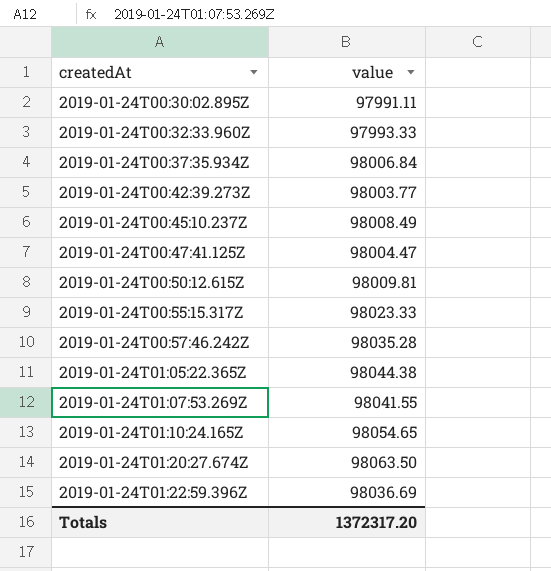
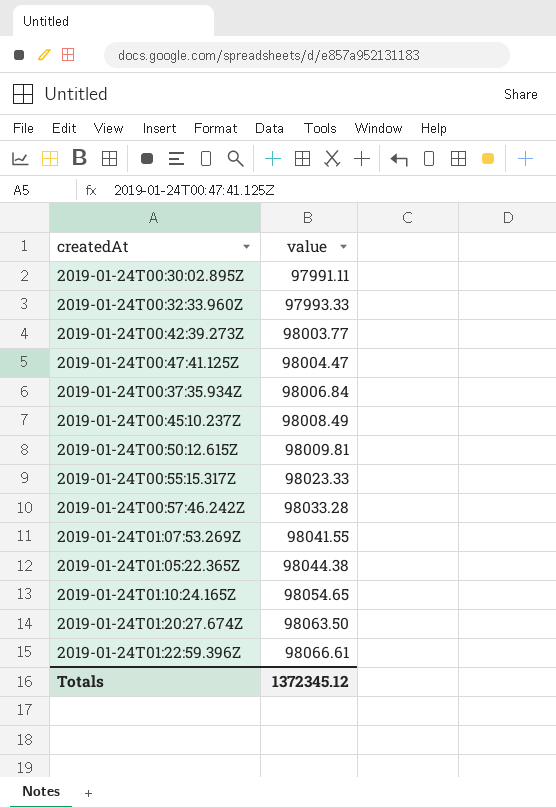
row order: createdAt ascending -> value ascending
2019-01-24T00:57:46.242Z | value: 98035.28 -> 98033.28
2019-01-24T01:22:59.396Z | value: 98036.69 -> 98066.61
Totals | value: 1372317.20 -> 1372345.12

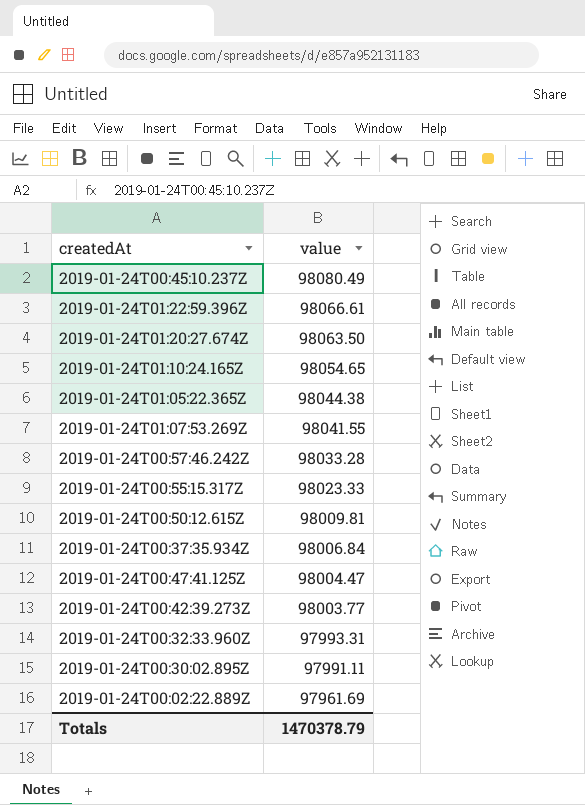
row order: value ascending -> value descending
2019-01-24T00:45:10.237Z | value: 98008.49 -> 98080.49
2019-01-24T00:32:33.960Z | value: 97993.33 -> 97993.31
row 2019-01-24T00:02:22.889Z: none -> 97961.69
Totals | value: 1372345.12 -> 1470378.79

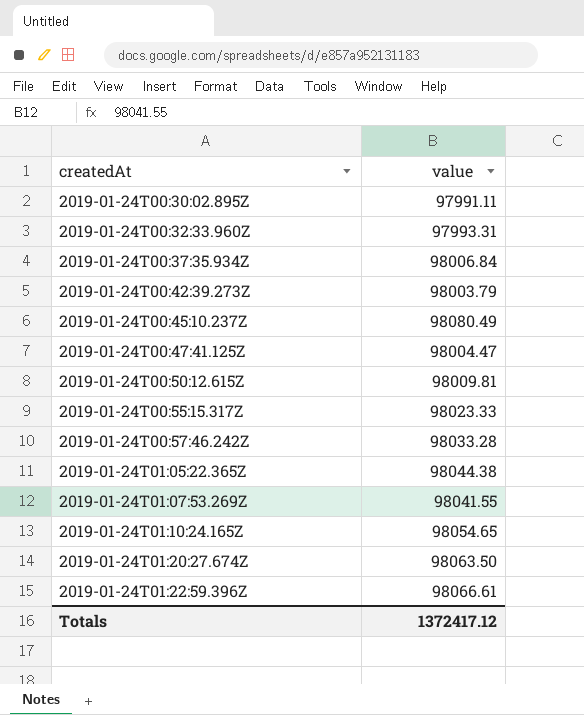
row order: value descending -> createdAt ascending
row 2019-01-24T00:02:22.889Z: 97961.69 -> none
2019-01-24T00:42:39.273Z | value: 98003.77 -> 98003.79
Totals | value: 1470378.79 -> 1372417.12

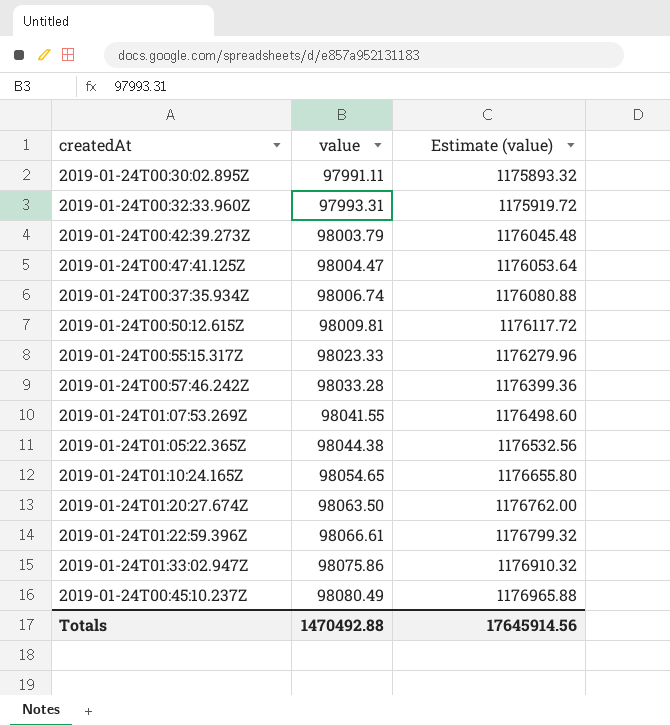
row order: createdAt ascending -> value ascending
column Estimate (value) | formula: none -> [value] * 12
2019-01-24T00:37:35.934Z | value: 98006.84 -> 98006.74
row 2019-01-24T01:33:02.947Z: none -> 98075.86 | 1176910.32
Totals | value: 1372417.12 -> 1470492.88

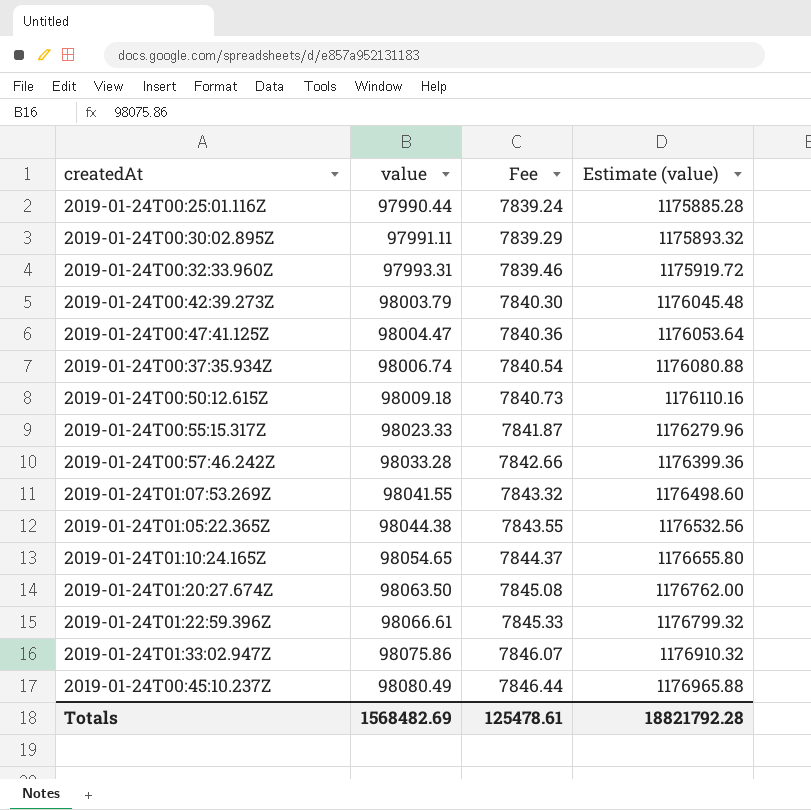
column Fee | formula: none -> [value] * 0.08
row 2019-01-24T00:25:01.116Z: none -> 97990.44 | 7839.24 | 1175885.28
2019-01-24T00:50:12.615Z | value: 98009.81 -> 98009.18
2019-01-24T00:50:12.615Z | Estimate (value): 1176117.72 -> 1176110.16
Totals | value: 1470492.88 -> 1568482.69
Totals | Estimate (value): 17645914.56 -> 18821792.28

